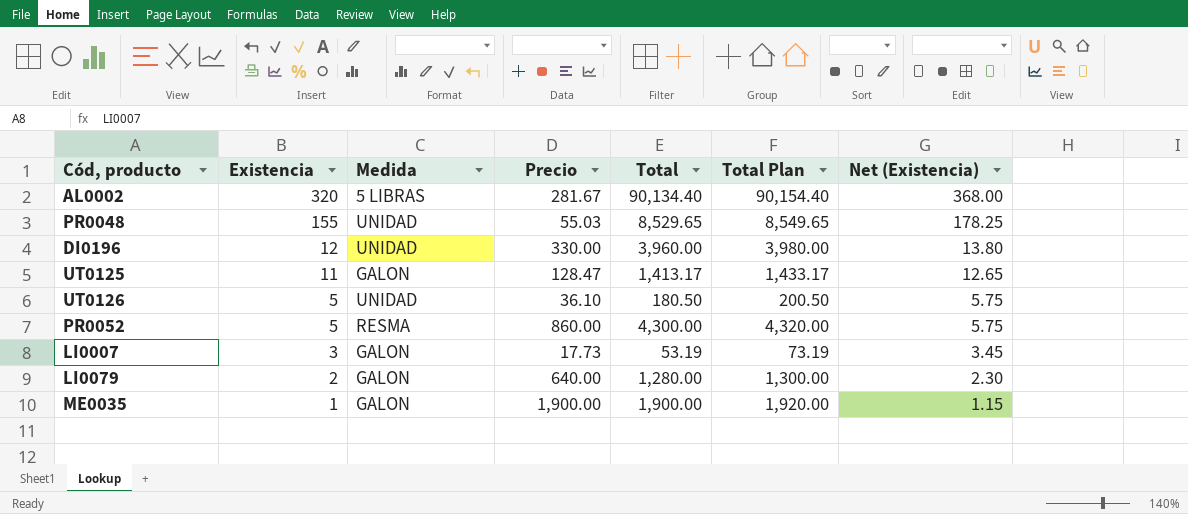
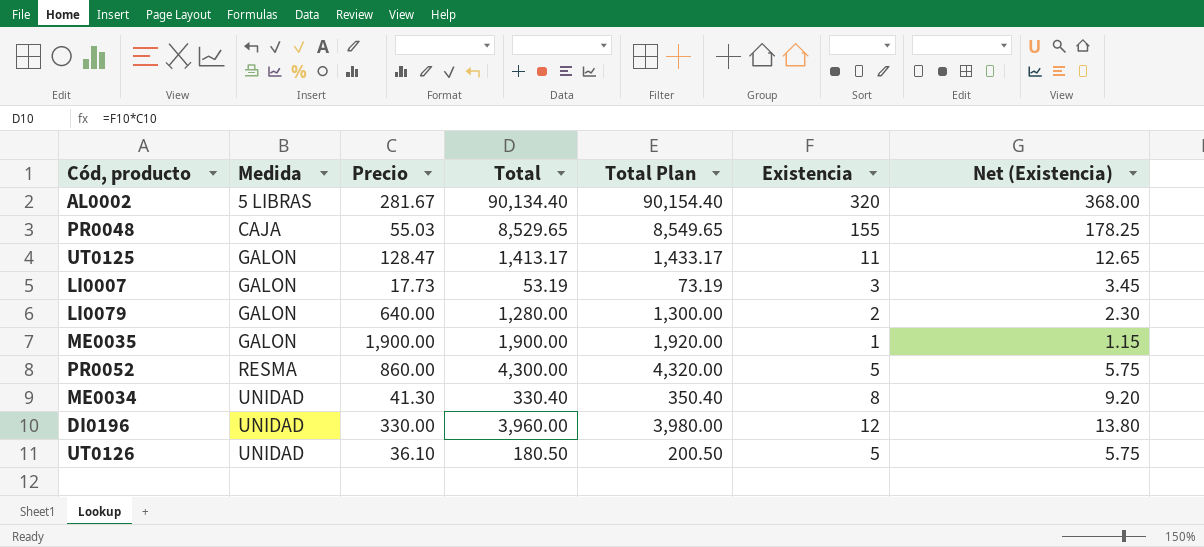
row order: Existencia descending -> Medida ascending
column Existencia | position: 2 -> 6
PR0048 | Medida: UNIDAD -> CAJA
row ME0034: none -> UNIDAD | 41.30 | 330.40 | 350.40 | 8 | 9.20

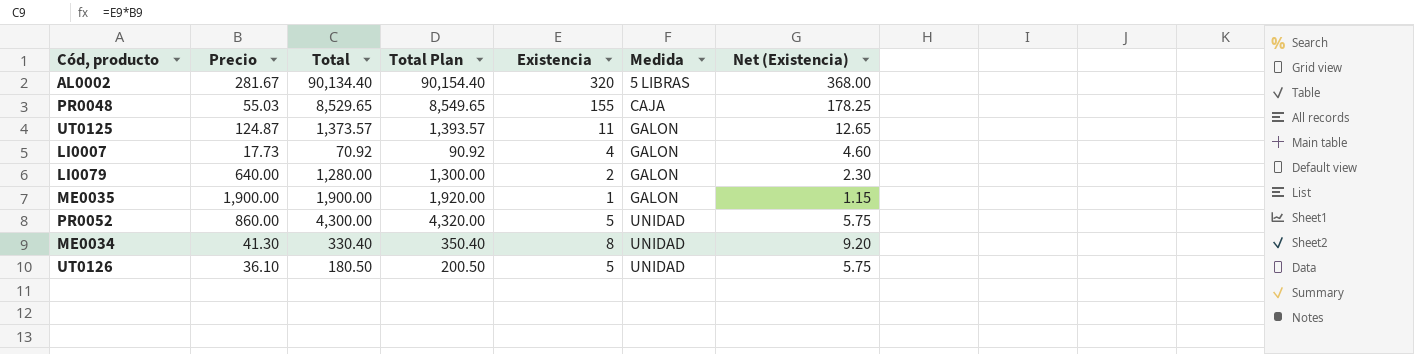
column Medida | position: 2 -> 6
row DI0196: UNIDAD | 330.00 | 3,960.00 | 3,980.00 | 12 | 13.80 -> none
UT0125 | Precio: 128.47 -> 124.87
UT0125 | Total: 1,413.17 -> 1,373.57
UT0125 | Total Plan: 1,433.17 -> 1,393.57
LI0007 | Total: 53.19 -> 70.92
LI0007 | Total Plan: 73.19 -> 90.92
LI0007 | Existencia: 3 -> 4
LI0007 | Net (Existencia): 3.45 -> 4.60
PR0052 | Medida: RESMA -> UNIDAD

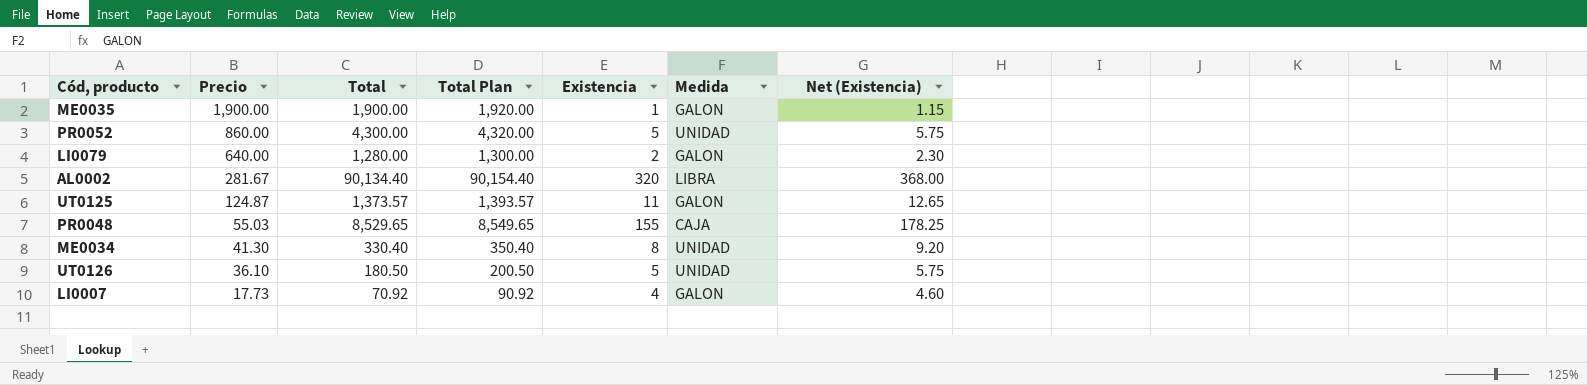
row order: Medida ascending -> Precio descending
AL0002 | Medida: 5 LIBRAS -> LIBRA

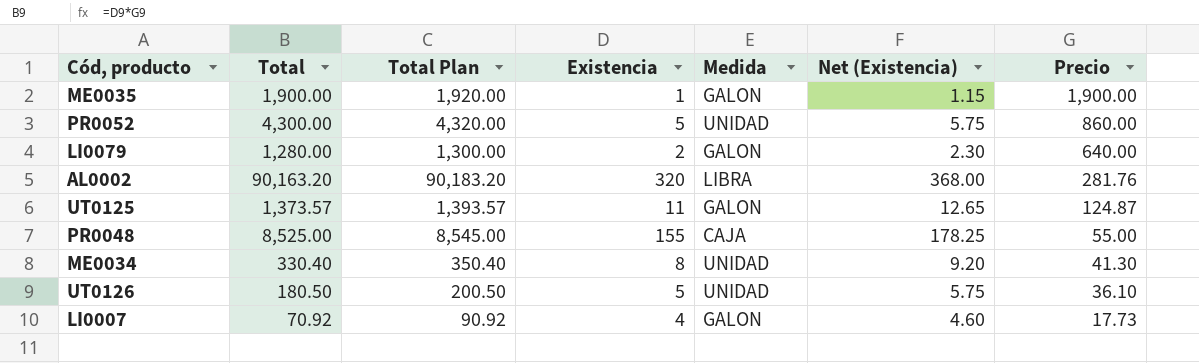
column Precio | position: 2 -> 7
AL0002 | Total: 90,134.40 -> 90,163.20
AL0002 | Total Plan: 90,154.40 -> 90,183.20
AL0002 | Precio: 281.67 -> 281.76
PR0048 | Total: 8,529.65 -> 8,525.00
PR0048 | Total Plan: 8,549.65 -> 8,545.00
PR0048 | Precio: 55.03 -> 55.00

